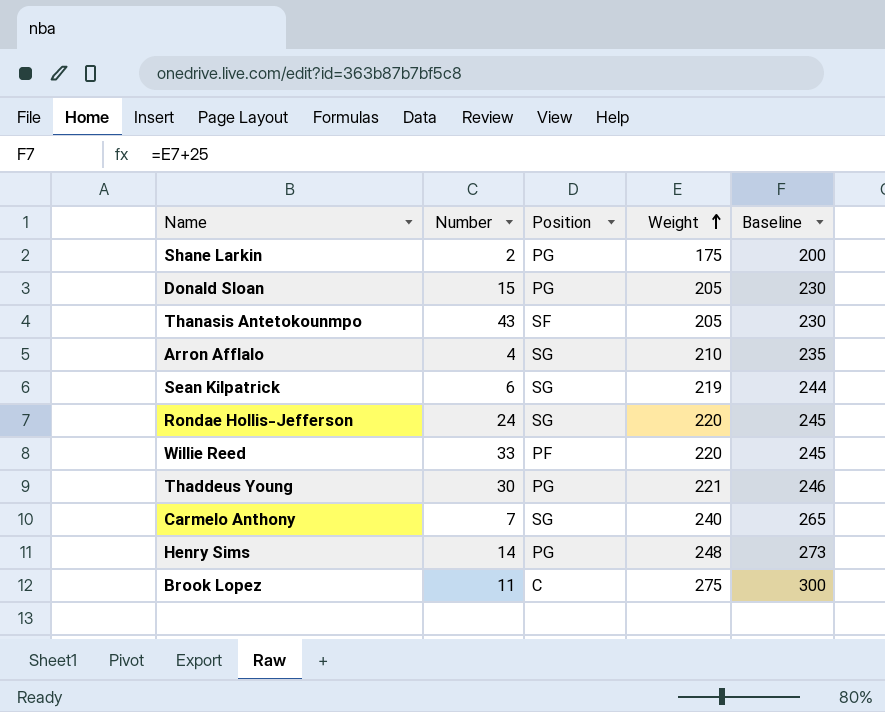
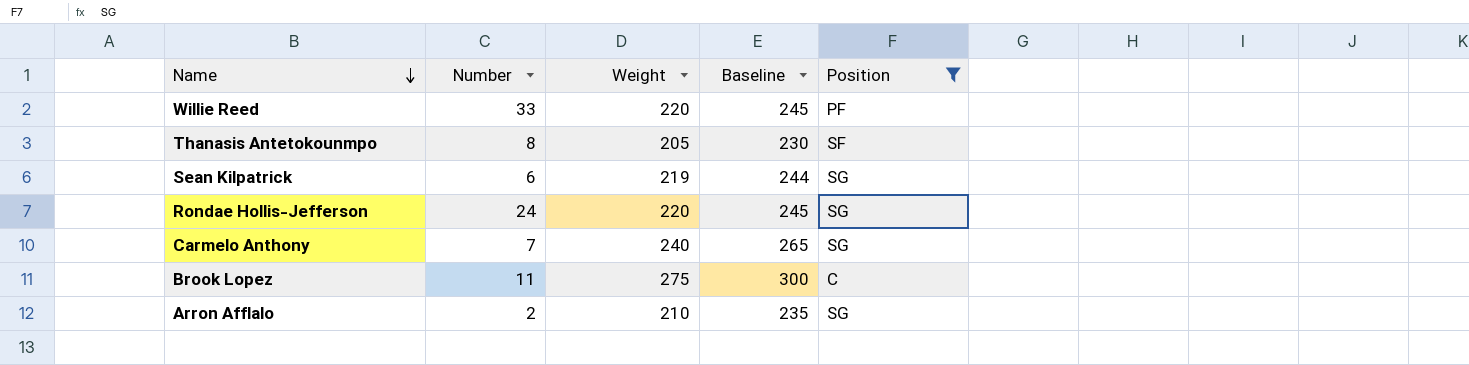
filter: none -> Position != PG
row order: Weight ascending -> Name descending
column Position | position: 3 -> 5
Thanasis Antetokounmpo | Number: 43 -> 8
Arron Afflalo | Number: 4 -> 2

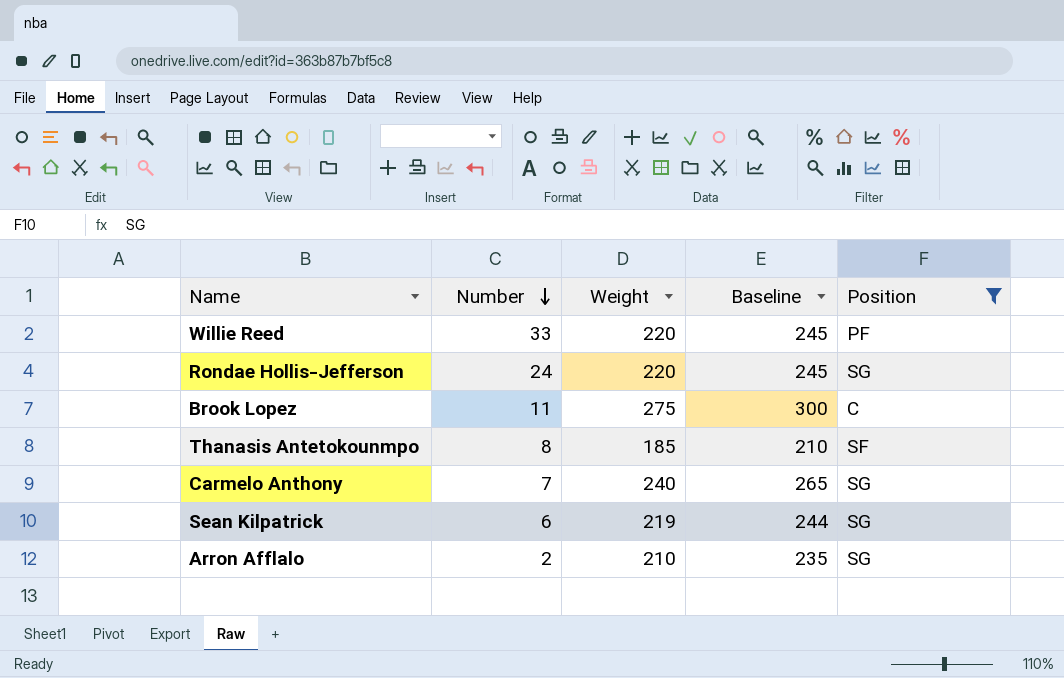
row order: Name descending -> Number descending
Thanasis Antetokounmpo | Weight: 205 -> 185
Thanasis Antetokounmpo | Baseline: 230 -> 210

